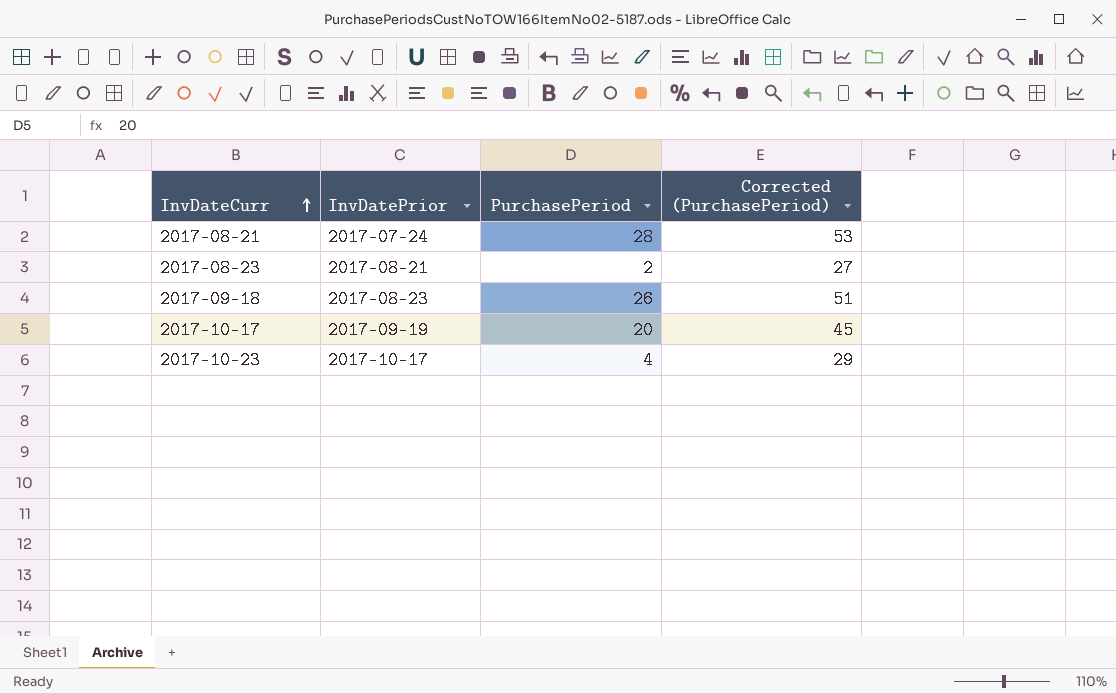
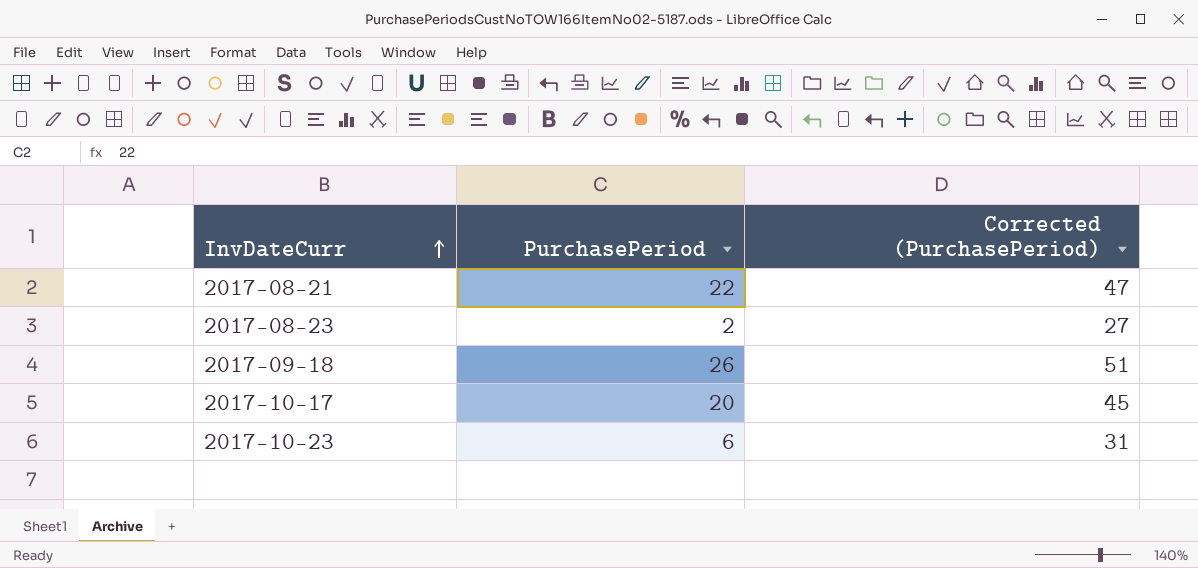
column InvDatePrior | position: 2 -> none
2017-08-21 | PurchasePeriod: 28 -> 22
2017-08-21 | Corrected (PurchasePeriod): 53 -> 47
2017-10-23 | PurchasePeriod: 4 -> 6
2017-10-23 | Corrected (PurchasePeriod): 29 -> 31

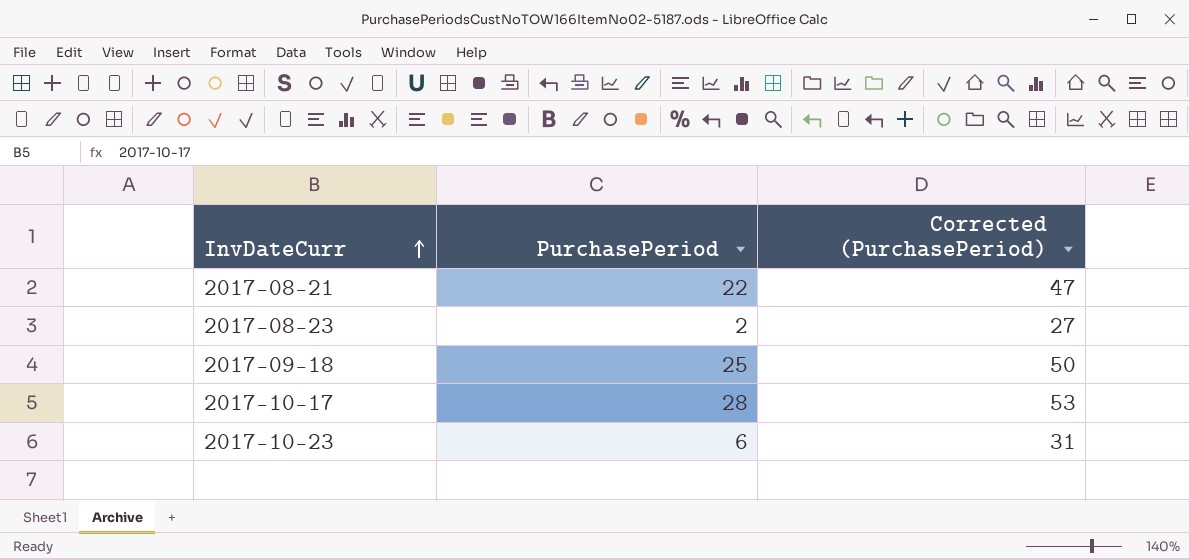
2017-09-18 | PurchasePeriod: 26 -> 25
2017-09-18 | Corrected (PurchasePeriod): 51 -> 50
2017-10-17 | PurchasePeriod: 20 -> 28
2017-10-17 | Corrected (PurchasePeriod): 45 -> 53

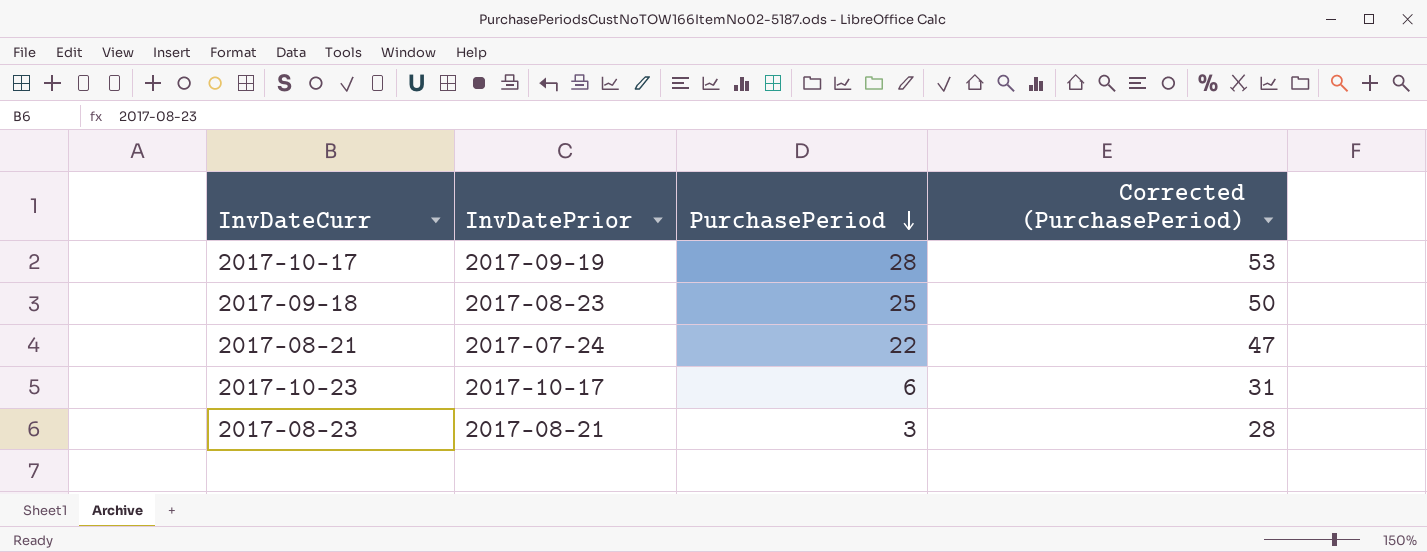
row order: InvDateCurr ascending -> PurchasePeriod descending
column InvDatePrior | position: none -> 2
2017-08-23 | PurchasePeriod: 2 -> 3
2017-08-23 | Corrected (PurchasePeriod): 27 -> 28

